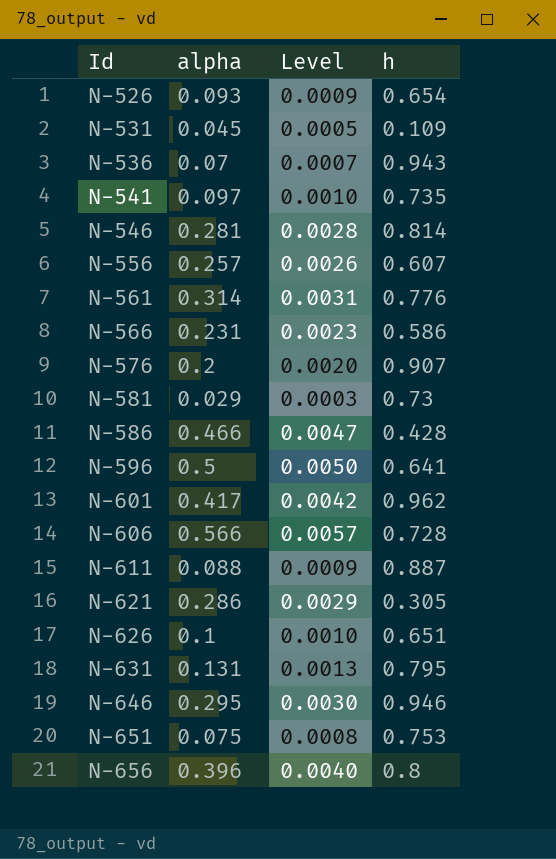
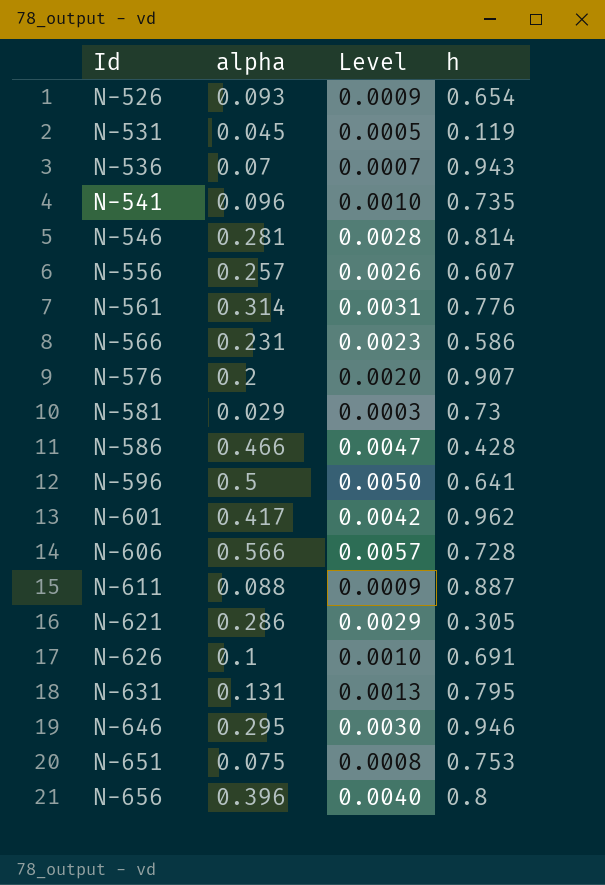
N-531 | h: 0.109 -> 0.119
N-541 | alpha: 0.097 -> 0.096
N-626 | h: 0.651 -> 0.691

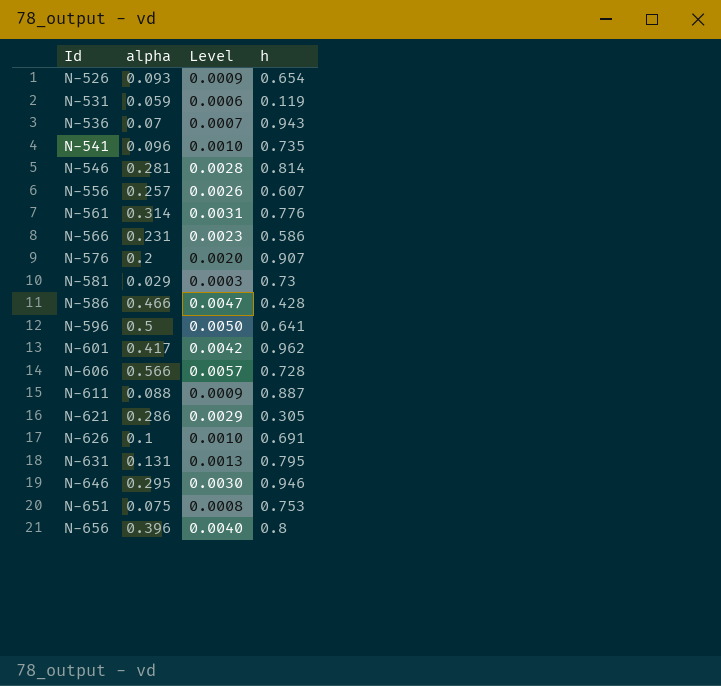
N-531 | alpha: 0.045 -> 0.059
N-531 | Level: 0.0005 -> 0.0006

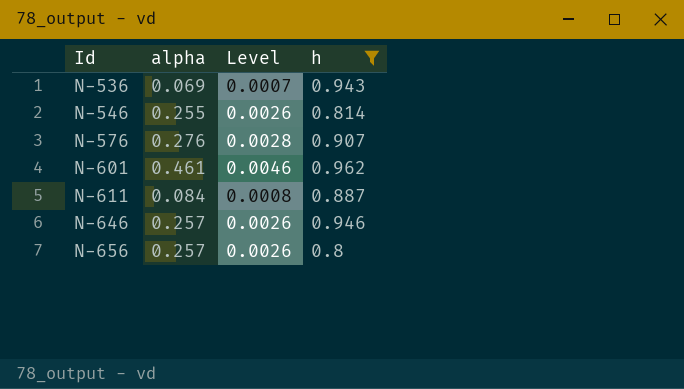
filter: none -> h >= 0.8
N-536 | alpha: 0.07 -> 0.069
N-546 | alpha: 0.281 -> 0.255
N-546 | Level: 0.0028 -> 0.0026
N-576 | alpha: 0.2 -> 0.276
N-576 | Level: 0.0020 -> 0.0028
N-601 | alpha: 0.417 -> 0.461
N-601 | Level: 0.0042 -> 0.0046
N-611 | alpha: 0.088 -> 0.084
N-611 | Level: 0.0009 -> 0.0008
N-646 | alpha: 0.295 -> 0.257
N-646 | Level: 0.0030 -> 0.0026
N-656 | alpha: 0.396 -> 0.257
N-656 | Level: 0.0040 -> 0.0026

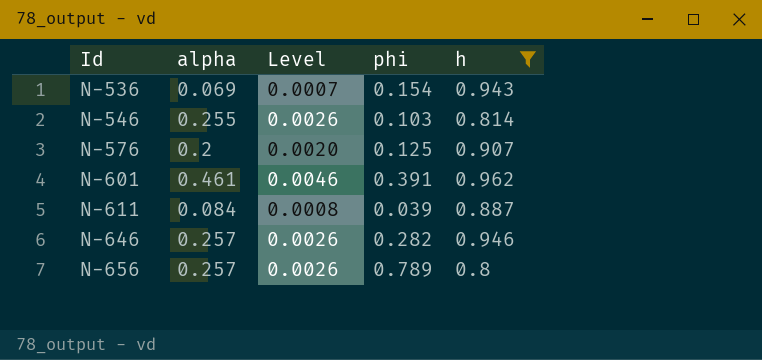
column phi | position: none -> 4
N-576 | alpha: 0.276 -> 0.2
N-576 | Level: 0.0028 -> 0.0020

